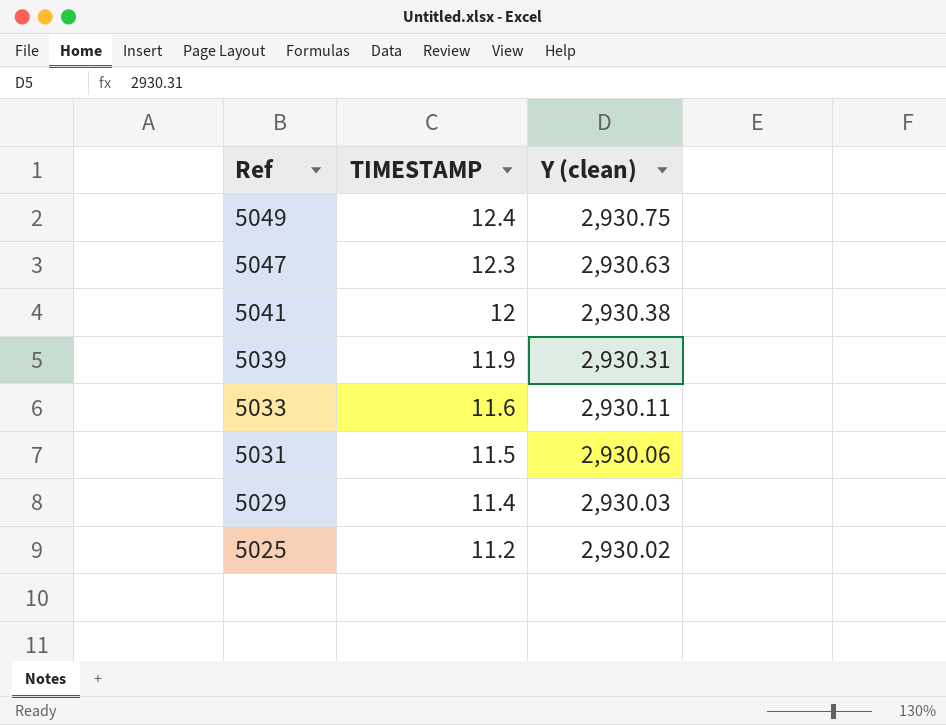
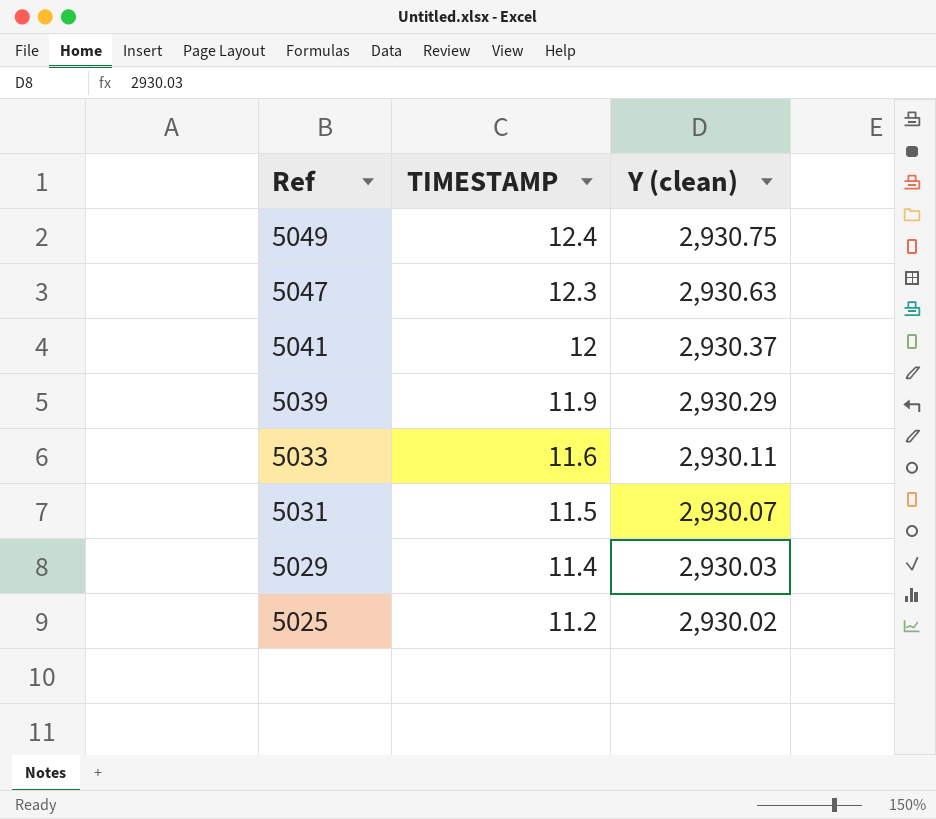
5041 | Y (clean): 2,930.38 -> 2,930.37
5039 | Y (clean): 2,930.31 -> 2,930.29
5031 | Y (clean): 2,930.06 -> 2,930.07

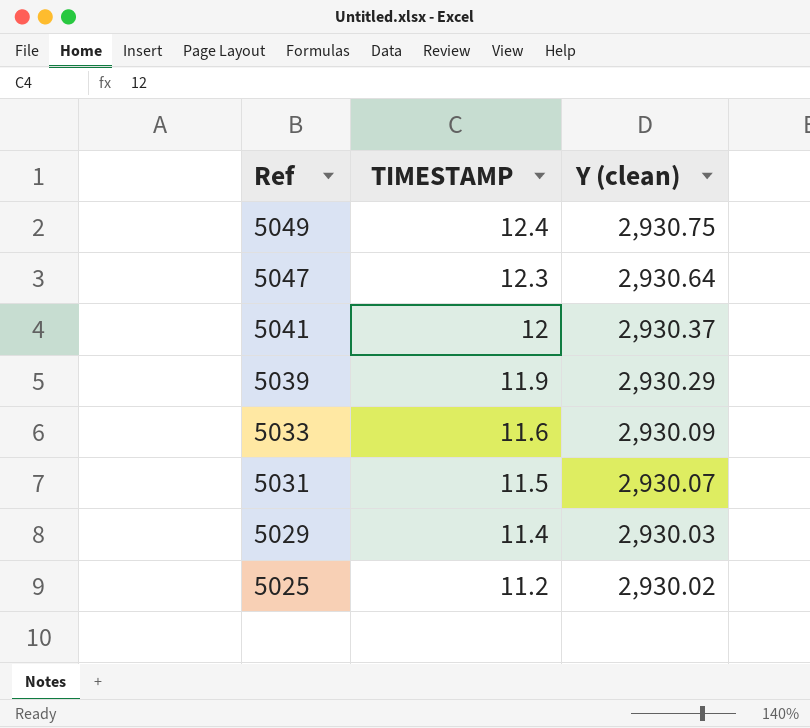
5047 | Y (clean): 2,930.63 -> 2,930.64
5033 | Y (clean): 2,930.11 -> 2,930.09

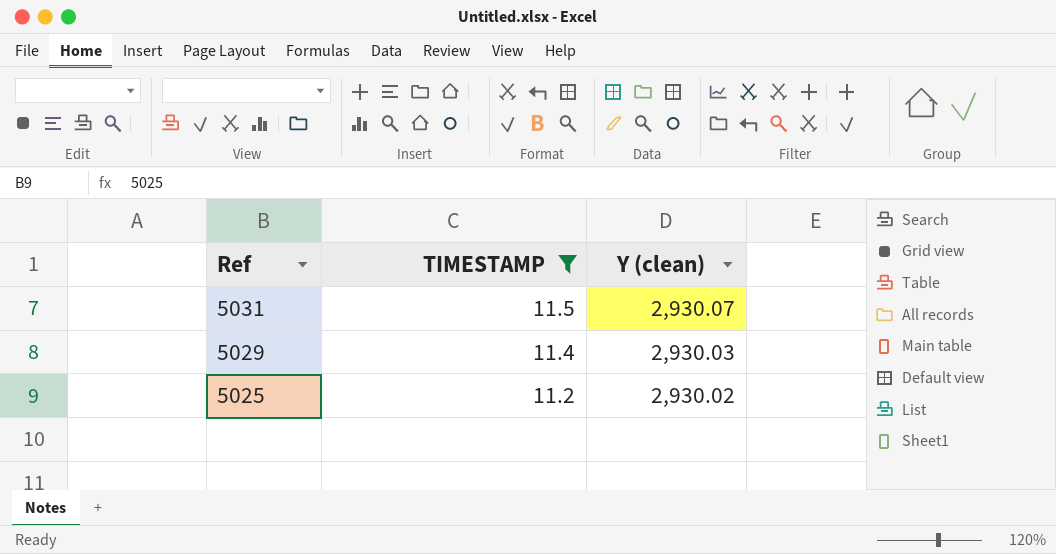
filter: none -> TIMESTAMP <= 11.5

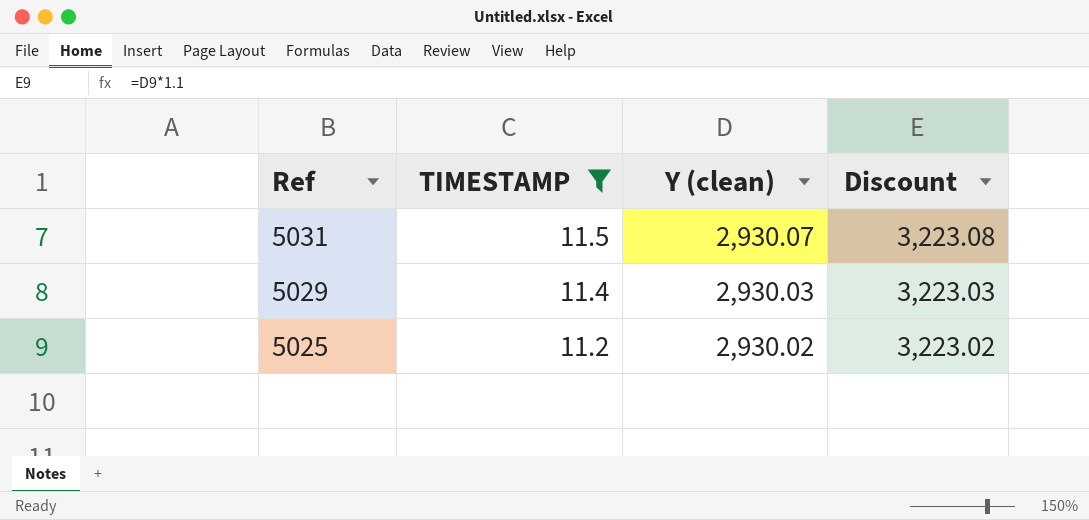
column Discount | formula: none -> [Y (clean)] * 1.1

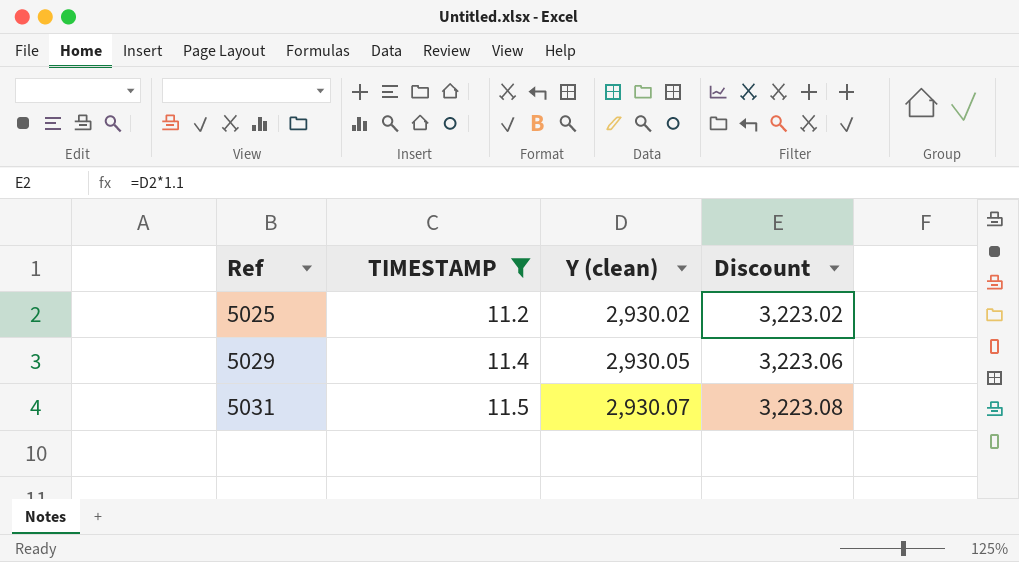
row order: Ref descending -> Ref ascending
5029 | Y (clean): 2,930.03 -> 2,930.05
5029 | Discount: 3,223.03 -> 3,223.06

